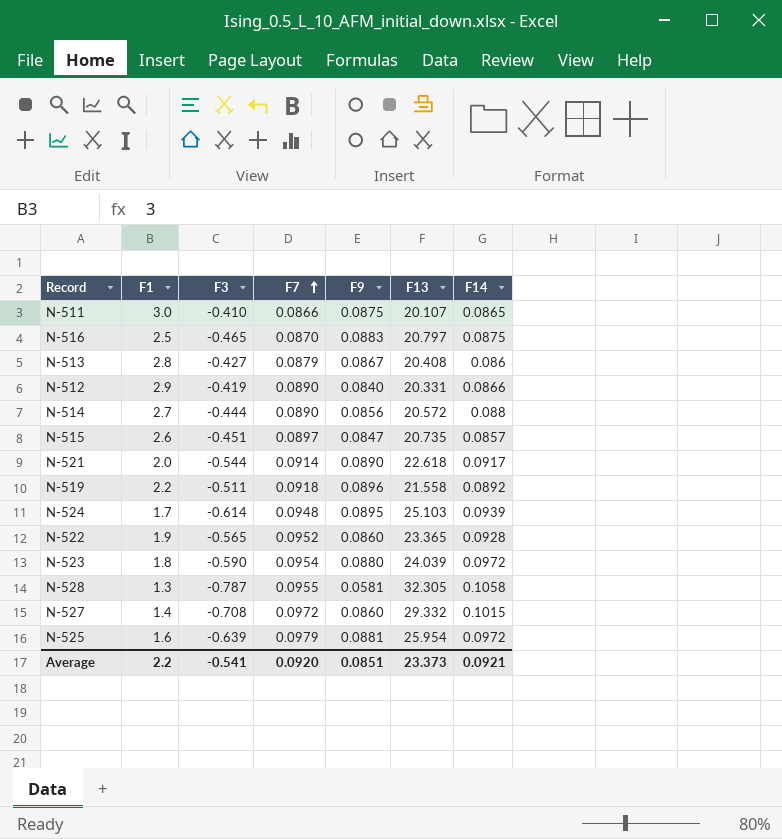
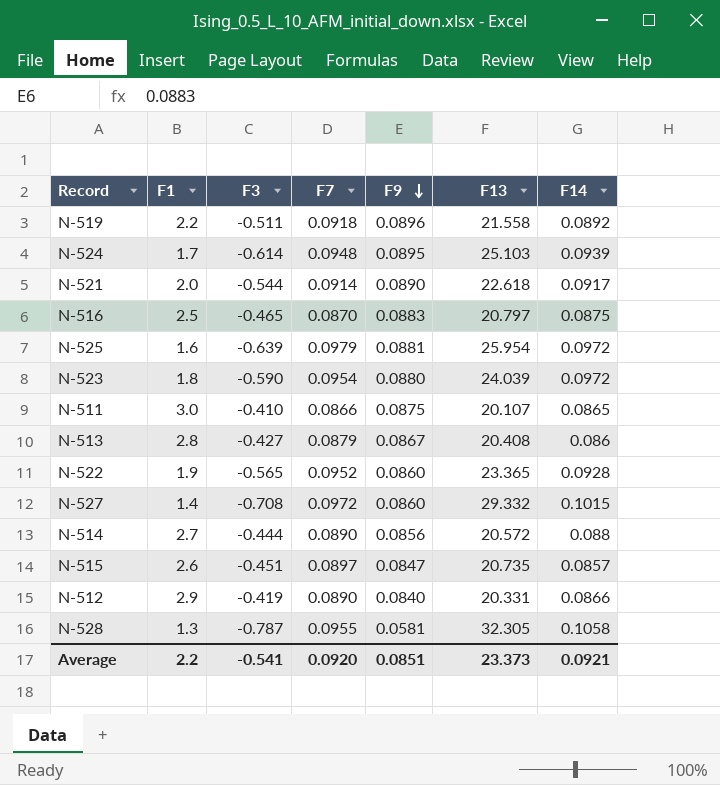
row order: F7 ascending -> F9 descending

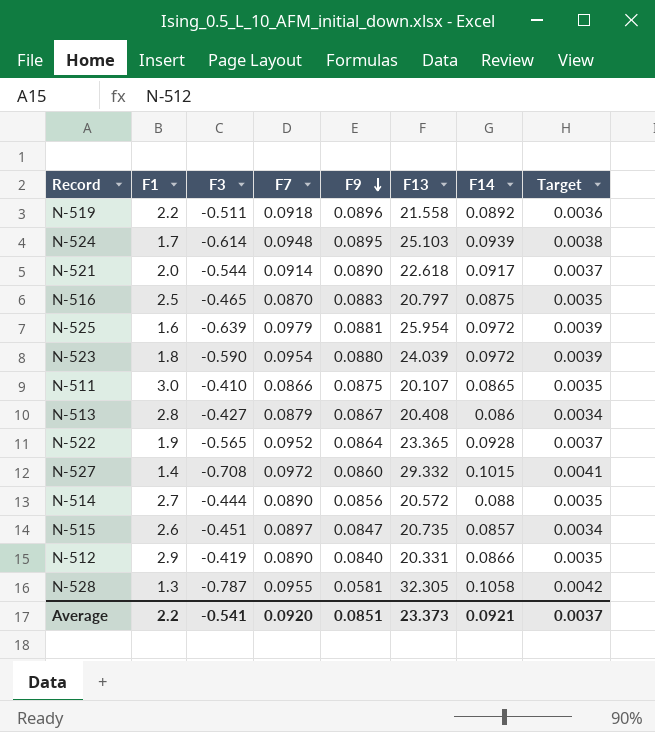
column Target | formula: none -> [F14] * 0.04
N-522 | F9: 0.0860 -> 0.0864

